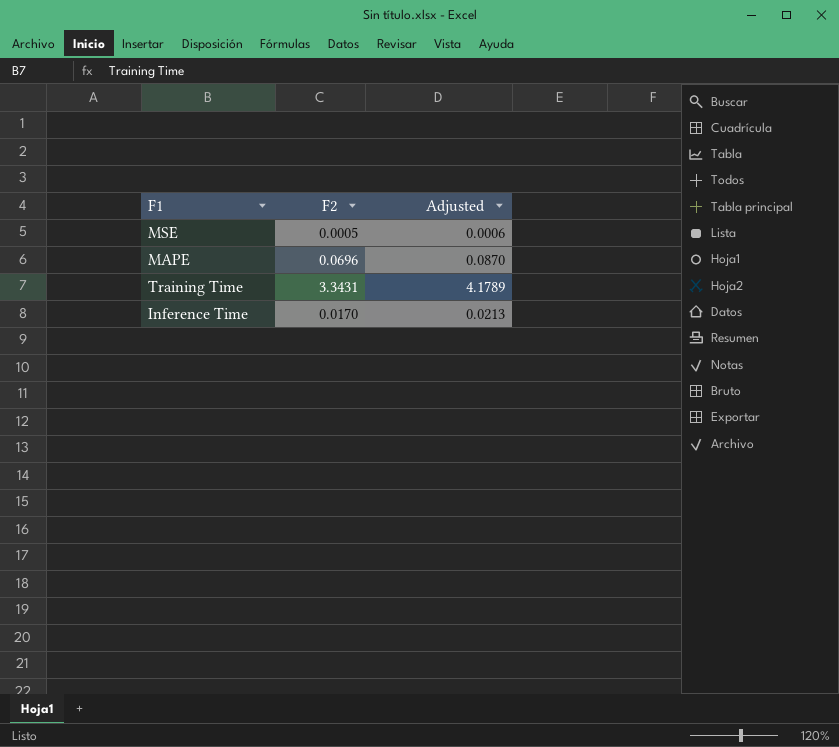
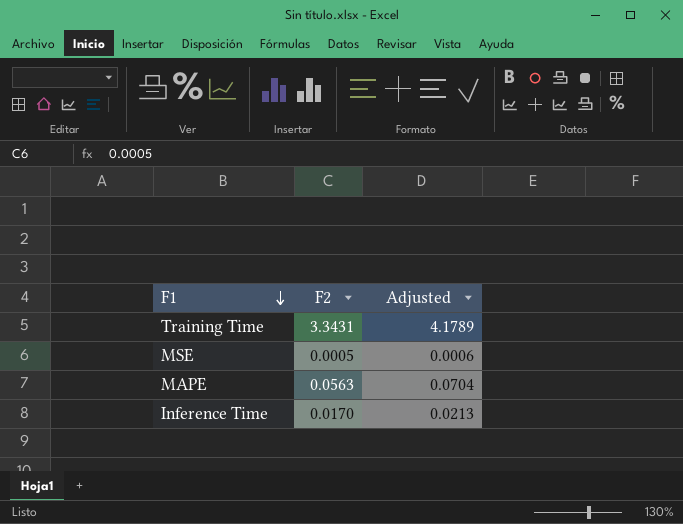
row order: none -> F1 descending
MAPE | F2: 0.0696 -> 0.0563
MAPE | Adjusted: 0.0870 -> 0.0704

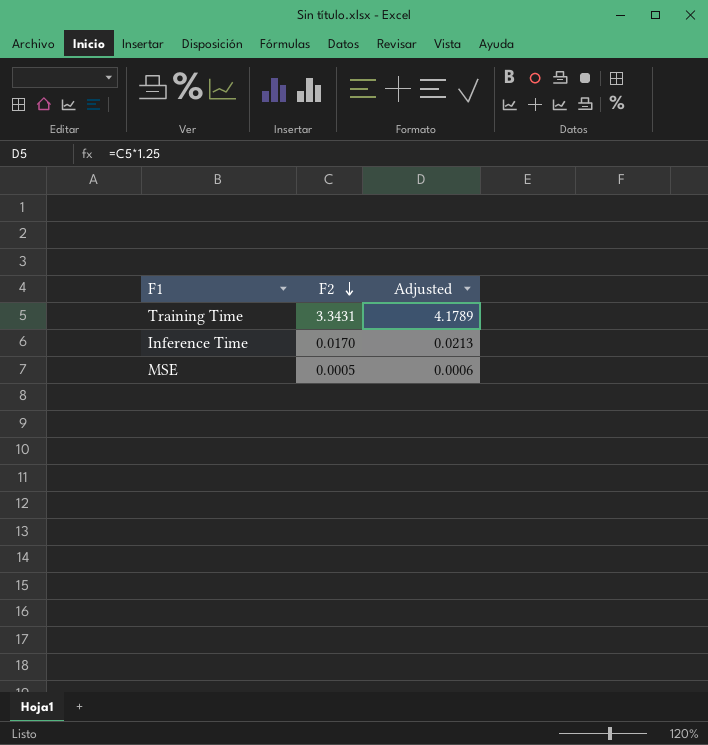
row order: F1 descending -> F2 descending
row MAPE: 0.0563 | 0.0704 -> none

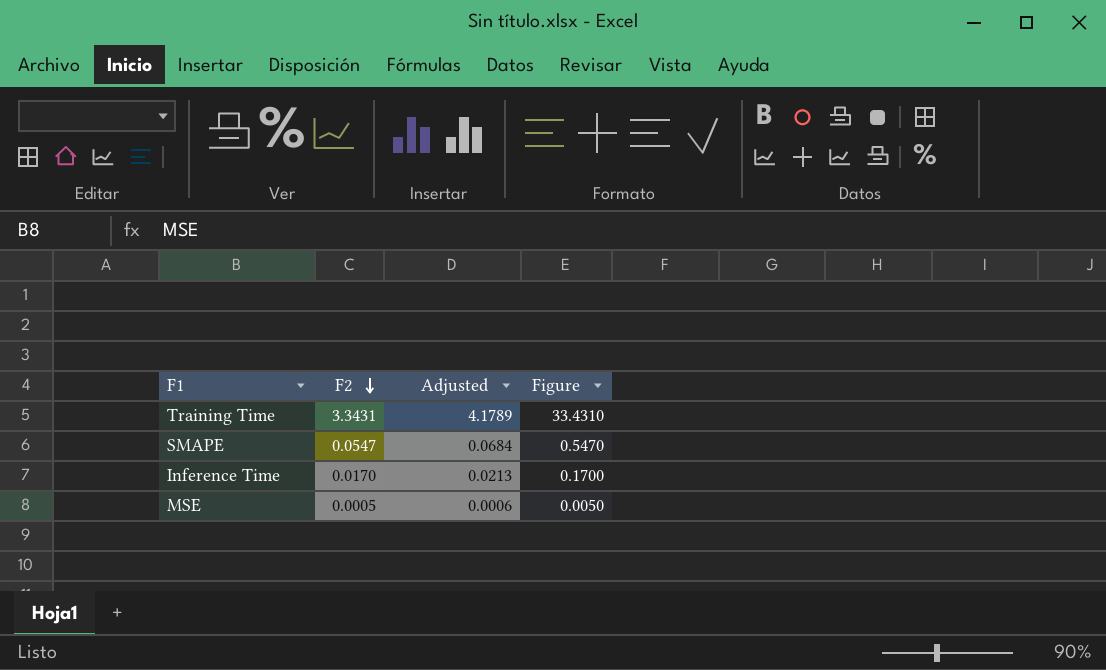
column Figure | formula: none -> [F2] * 10
row SMAPE: none -> 0.0547 | 0.0684 | 0.5470

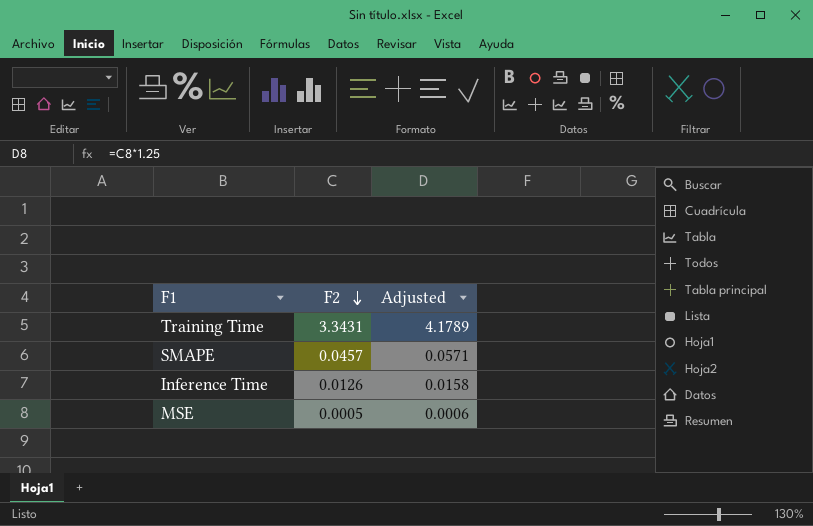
column Figure | formula: [F2] * 10 -> none
SMAPE | F2: 0.0547 -> 0.0457
SMAPE | Adjusted: 0.0684 -> 0.0571
Inference Time | F2: 0.0170 -> 0.0126
Inference Time | Adjusted: 0.0213 -> 0.0158

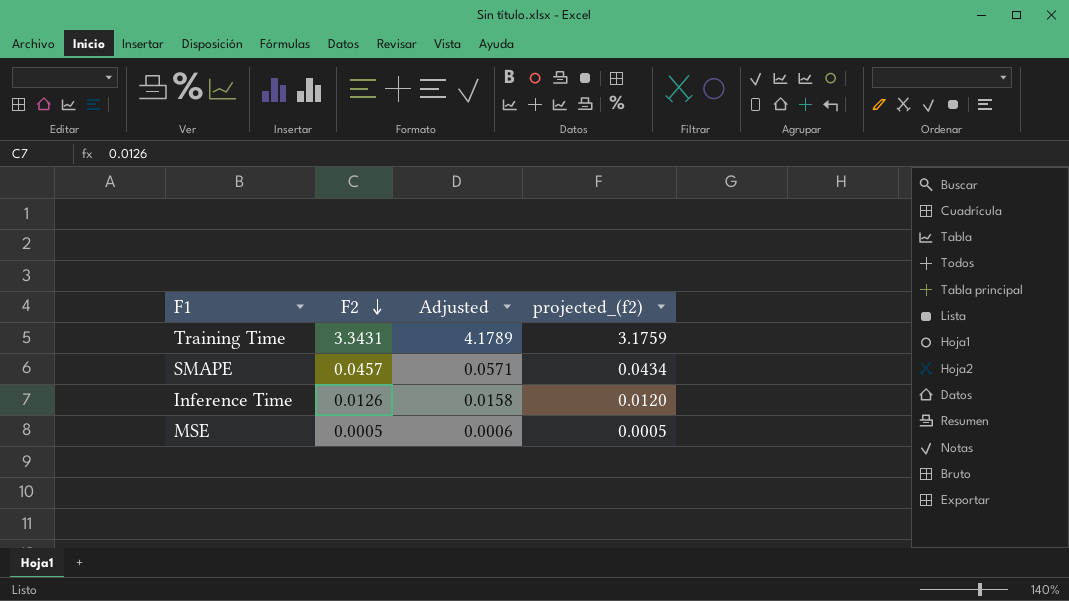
column projected_(f2) | formula: none -> [F2] * 0.95

